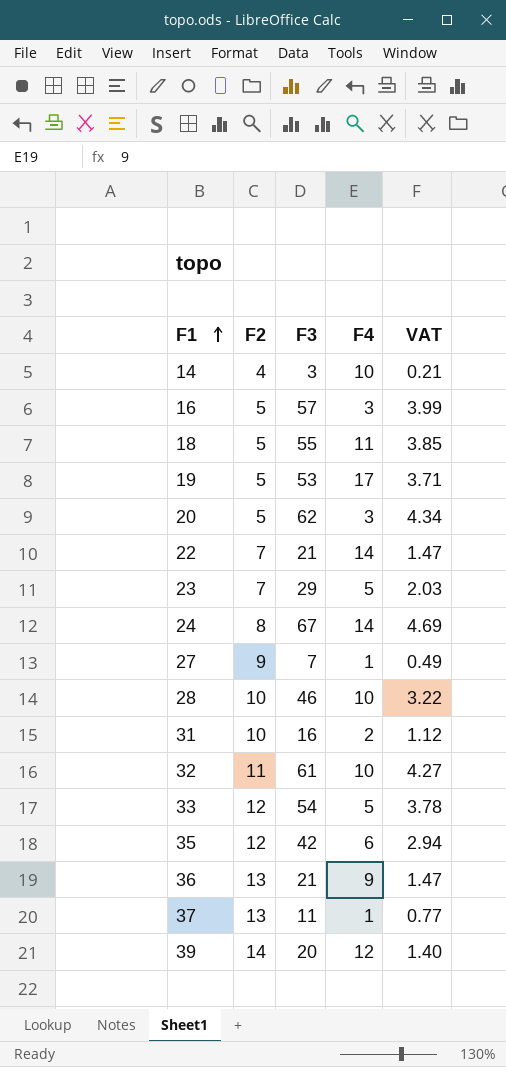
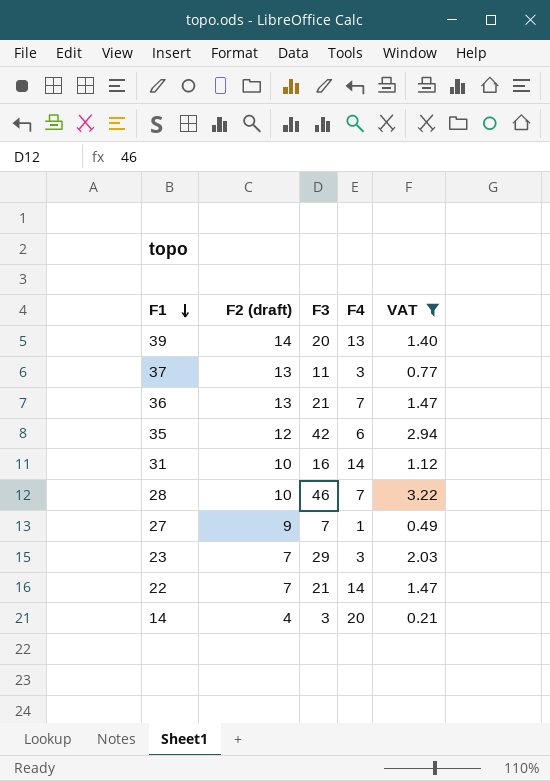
filter: none -> VAT <= 3.22
row order: F1 ascending -> F1 descending
column name: F2 -> F2 (draft)
39 | F4: 12 -> 13
37 | F4: 1 -> 3
36 | F4: 9 -> 7
31 | F4: 2 -> 14
28 | F4: 10 -> 7
23 | F4: 5 -> 3
14 | F4: 10 -> 20

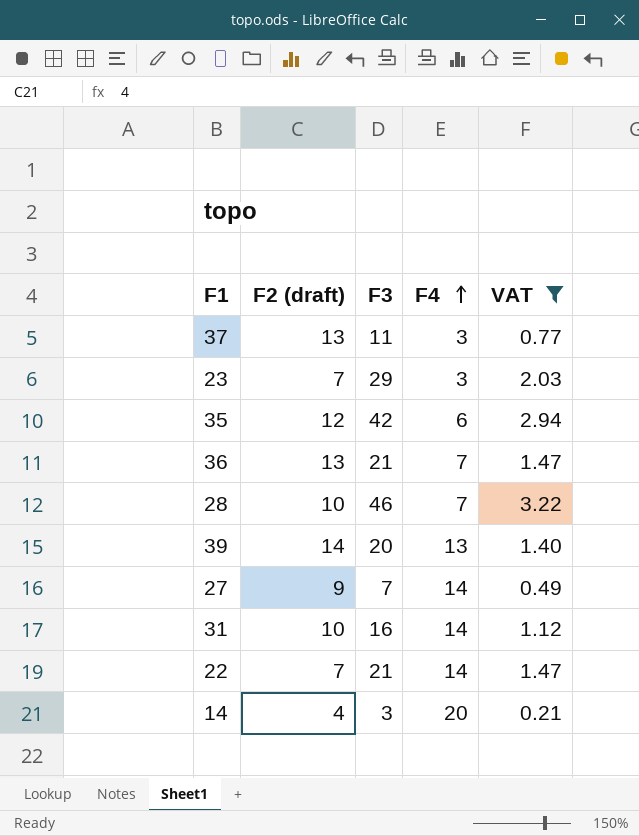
row order: F1 descending -> F4 ascending
27 | F4: 1 -> 14

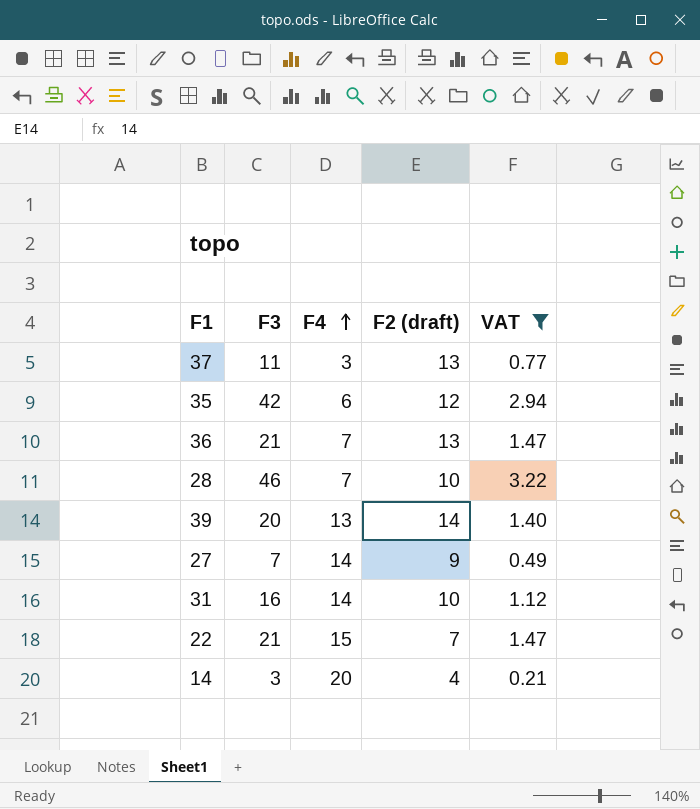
column F2 (draft) | position: 2 -> 4
row 23: 7 | 29 | 3 | 2.03 -> none
22 | F4: 14 -> 15

